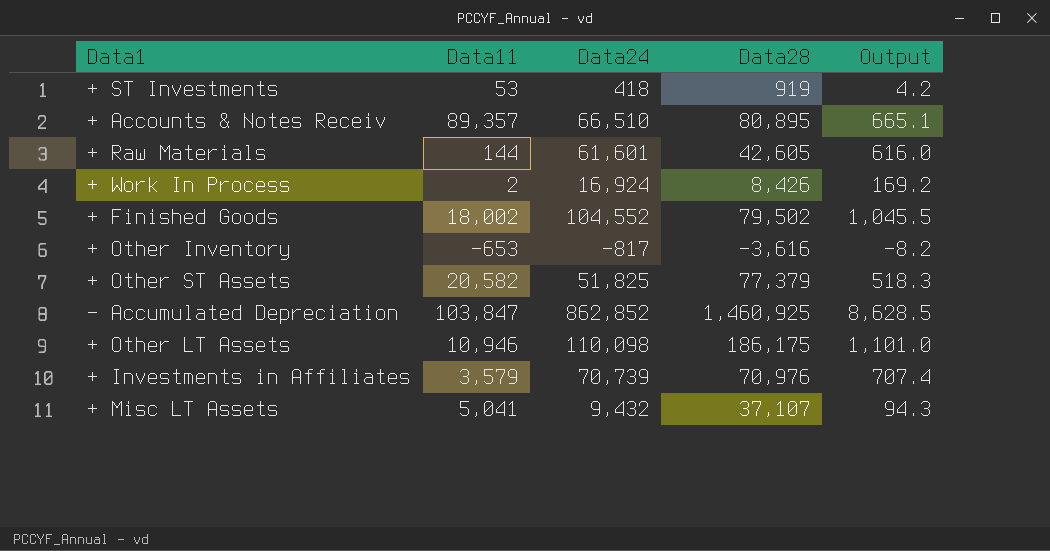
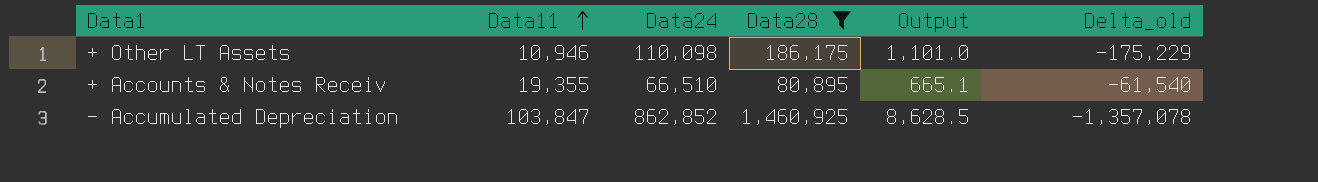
filter: none -> Data28 >= 80,895
row order: none -> Data11 ascending
column Delta_old | formula: none -> [Data11] - [Data28]
+ Accounts & Notes Receiv | Data11: 89,357 -> 19,355

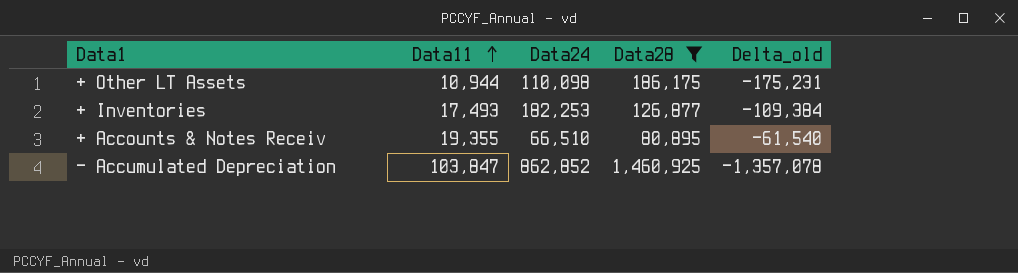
column Output | formula: [Data24] * 0.01 -> none
+ Other LT Assets | Data11: 10,946 -> 10,944
+ Other LT Assets | Delta_old: -175,229 -> -175,231
row + Inventories: none -> 17,493 | 182,253 | 126,877 | -109,384

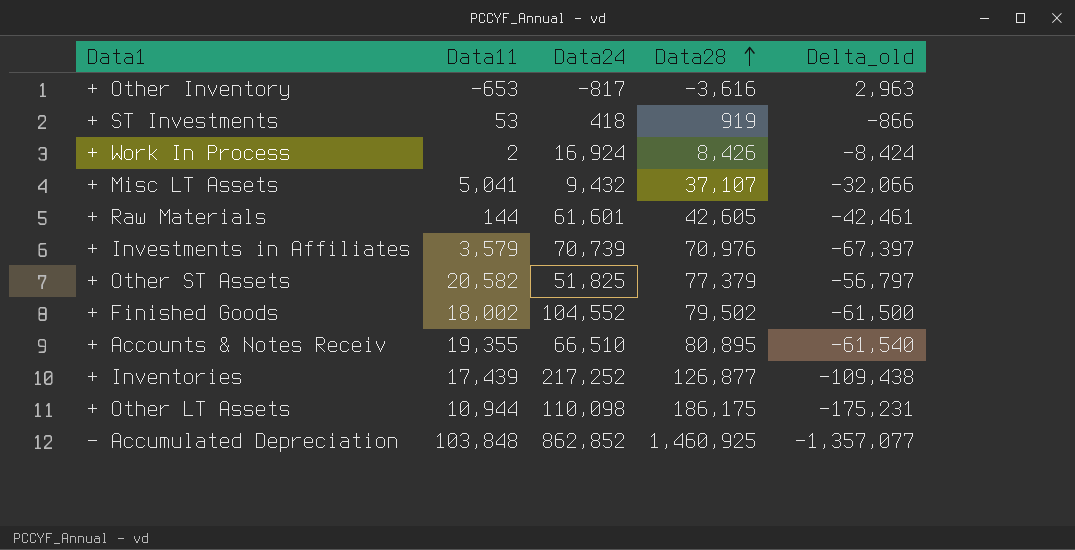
filter: Data28 >= 80,895 -> none
row order: Data11 ascending -> Data28 ascending
+ Inventories | Data11: 17,493 -> 17,439
+ Inventories | Data24: 182,253 -> 217,252
+ Inventories | Delta_old: -109,384 -> -109,438
- Accumulated Depreciation | Data11: 103,847 -> 103,848
- Accumulated Depreciation | Delta_old: -1,357,078 -> -1,357,077

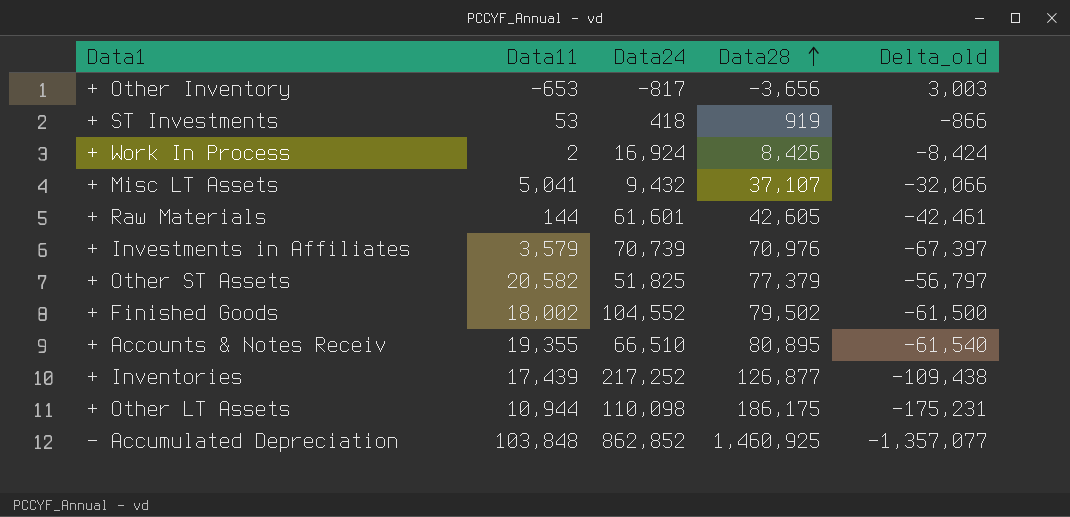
+ Other Inventory | Data28: -3,616 -> -3,656
+ Other Inventory | Delta_old: 2,963 -> 3,003

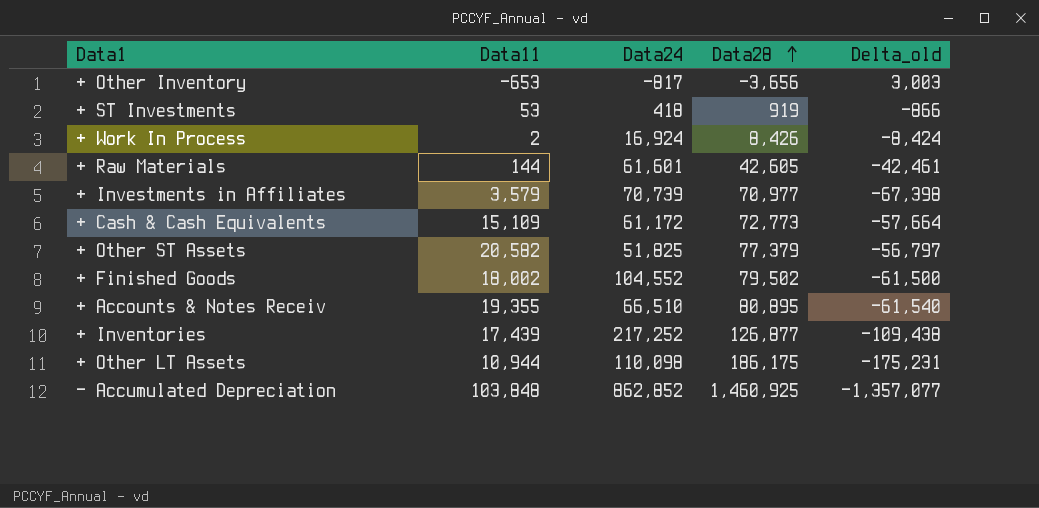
row + Misc LT Assets: 5,041 | 9,432 | 37,107 | -32,066 -> none
+ Investments in Affiliates | Data28: 70,976 -> 70,977
+ Investments in Affiliates | Delta_old: -67,397 -> -67,398
row + Cash & Cash Equivalents: none -> 15,109 | 61,172 | 72,773 | -57,664

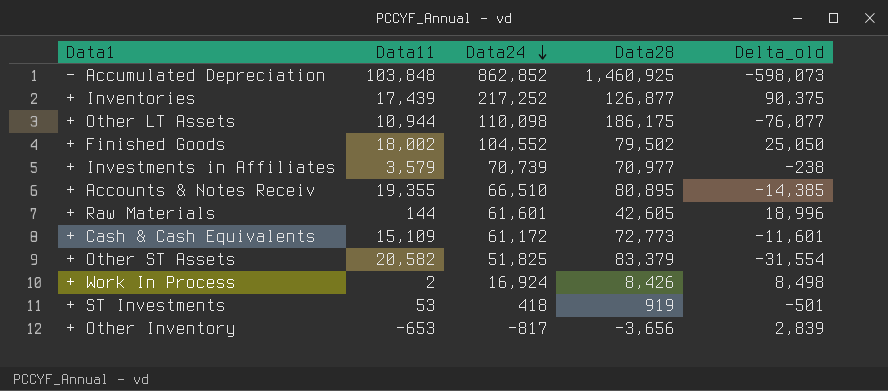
row order: Data28 ascending -> Data24 descending
column Delta_old | formula: [Data11] - [Data28] -> [Data24] - [Data28]
+ Other ST Assets | Data28: 77,379 -> 83,379

